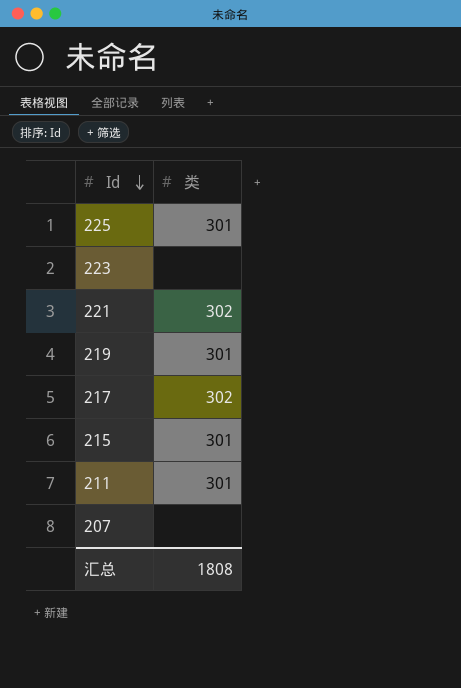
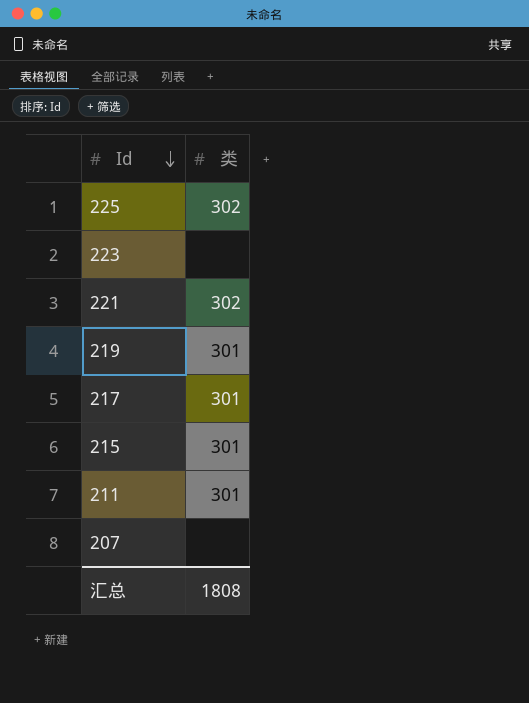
225 | 类: 301 -> 302
217 | 类: 302 -> 301

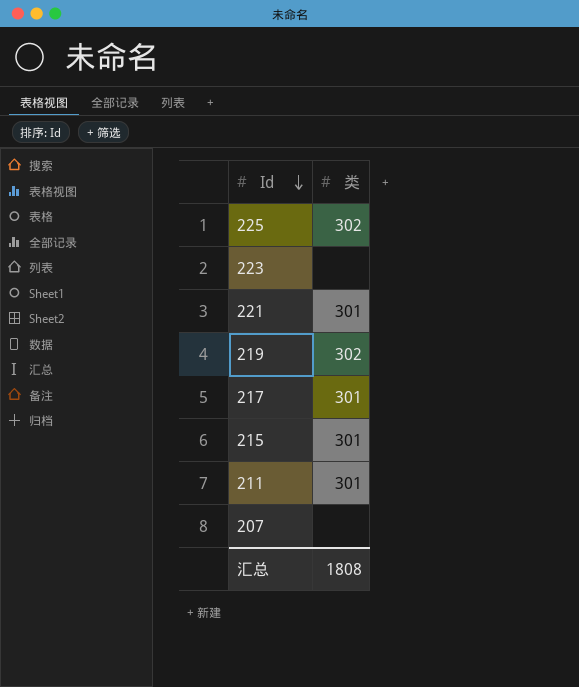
221 | 类: 302 -> 301
219 | 类: 301 -> 302

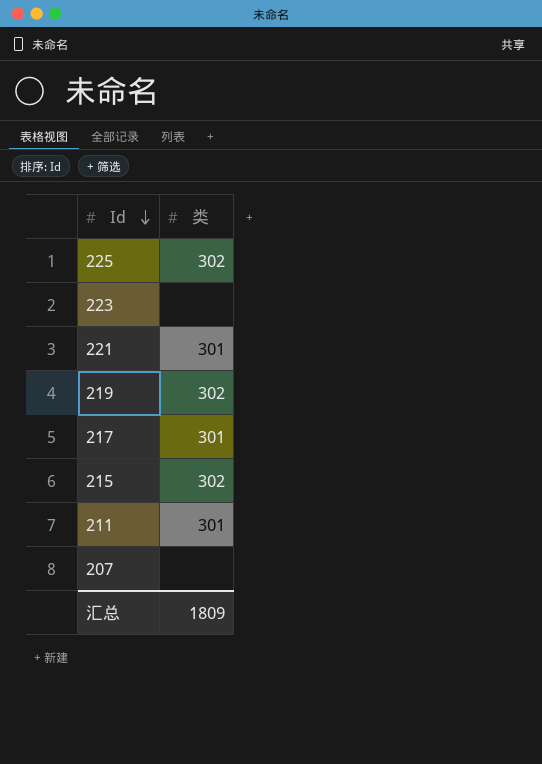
215 | 类: 301 -> 302
汇总 | 类: 1808 -> 1809

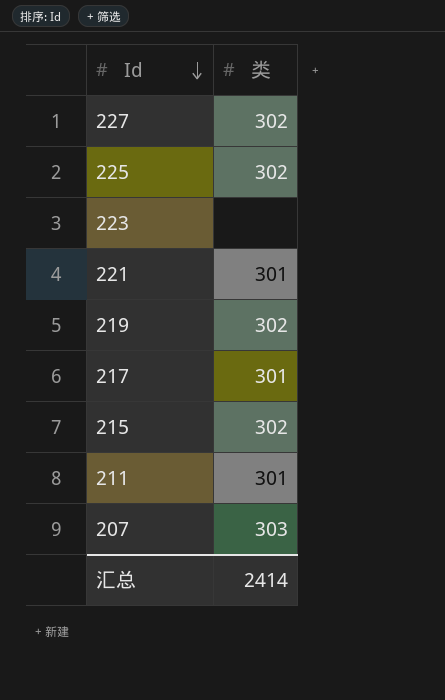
row 227: none -> 302
207 | 类: none -> 303
汇总 | 类: 1809 -> 2414

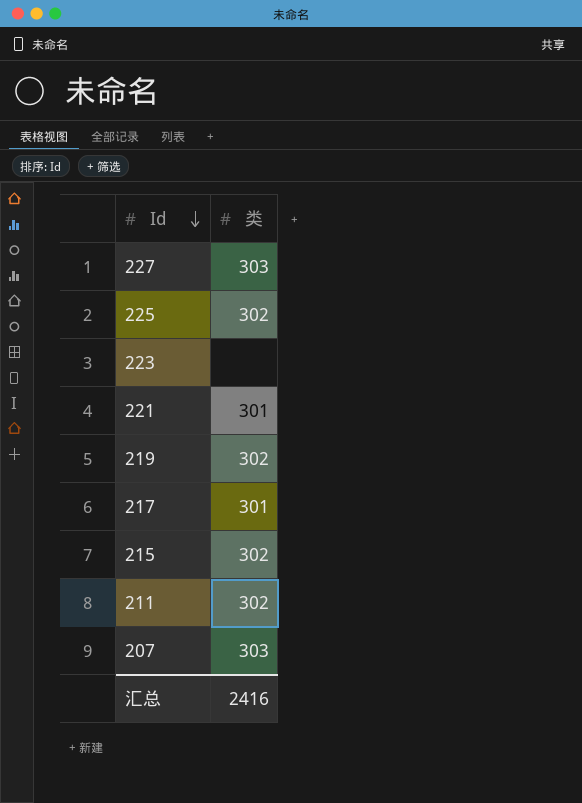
227 | 类: 302 -> 303
211 | 类: 301 -> 302
汇总 | 类: 2414 -> 2416

